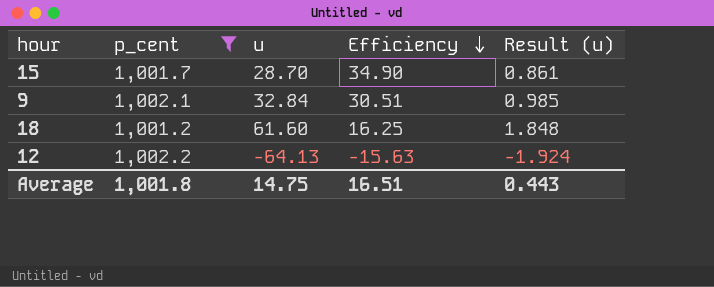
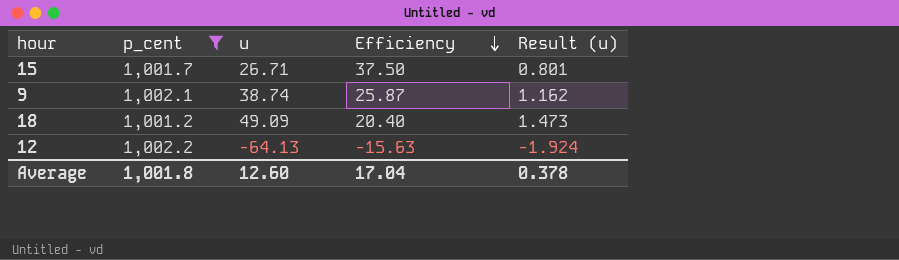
15 | u: 28.70 -> 26.71
15 | Efficiency: 34.90 -> 37.50
15 | Result (u): 0.861 -> 0.801
9 | u: 32.84 -> 38.74
9 | Efficiency: 30.51 -> 25.87
9 | Result (u): 0.985 -> 1.162
18 | u: 61.60 -> 49.09
18 | Efficiency: 16.25 -> 20.40
18 | Result (u): 1.848 -> 1.473
Average | u: 14.75 -> 12.60
Average | Efficiency: 16.51 -> 17.04
Average | Result (u): 0.443 -> 0.378

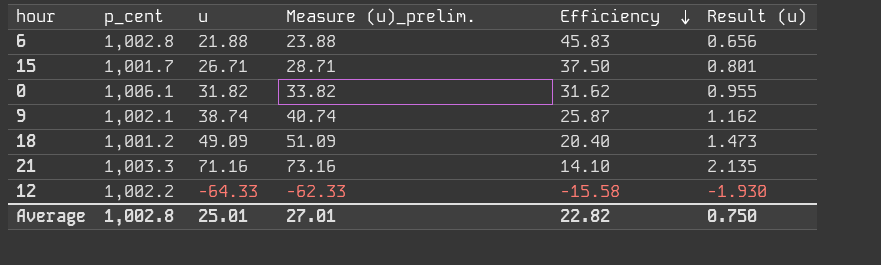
filter: p_cent <= 1,002.2 -> none
column Measure (u)_prelim. | formula: none -> [u] + 2
12 | u: -64.13 -> -64.33
12 | Efficiency: -15.63 -> -15.58
12 | Result (u): -1.924 -> -1.930
Average | p_cent: 1,001.8 -> 1,002.8
Average | u: 12.60 -> 25.01
Average | Efficiency: 17.04 -> 22.82
Average | Result (u): 0.378 -> 0.750

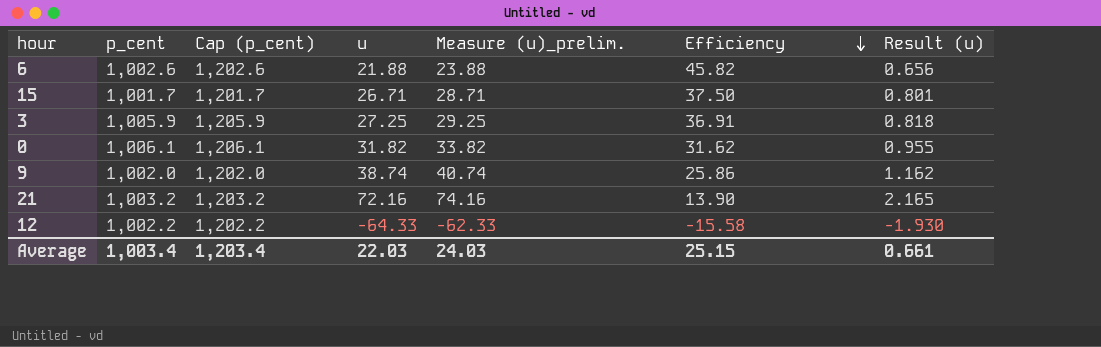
column Cap (p_cent) | formula: none -> [p_cent] + 200
row 18: 1,001.2 | 49.09 | 51.09 | 20.40 | 1.473 -> none
6 | p_cent: 1,002.8 -> 1,002.6
6 | Efficiency: 45.83 -> 45.82
row 3: none -> 1,005.9 | 1,205.9 | 27.25 | 29.25 | 36.91 | 0.818
9 | p_cent: 1,002.1 -> 1,002.0
9 | Efficiency: 25.87 -> 25.86
21 | p_cent: 1,003.3 -> 1,003.2
21 | u: 71.16 -> 72.16
21 | Measure (u)_prelim.: 73.16 -> 74.16
21 | Efficiency: 14.10 -> 13.90
21 | Result (u): 2.135 -> 2.165
Average | p_cent: 1,002.8 -> 1,003.4
Average | u: 25.01 -> 22.03
Average | Measure (u)_prelim.: 27.01 -> 24.03
Average | Efficiency: 22.82 -> 25.15
Average | Result (u): 0.750 -> 0.661

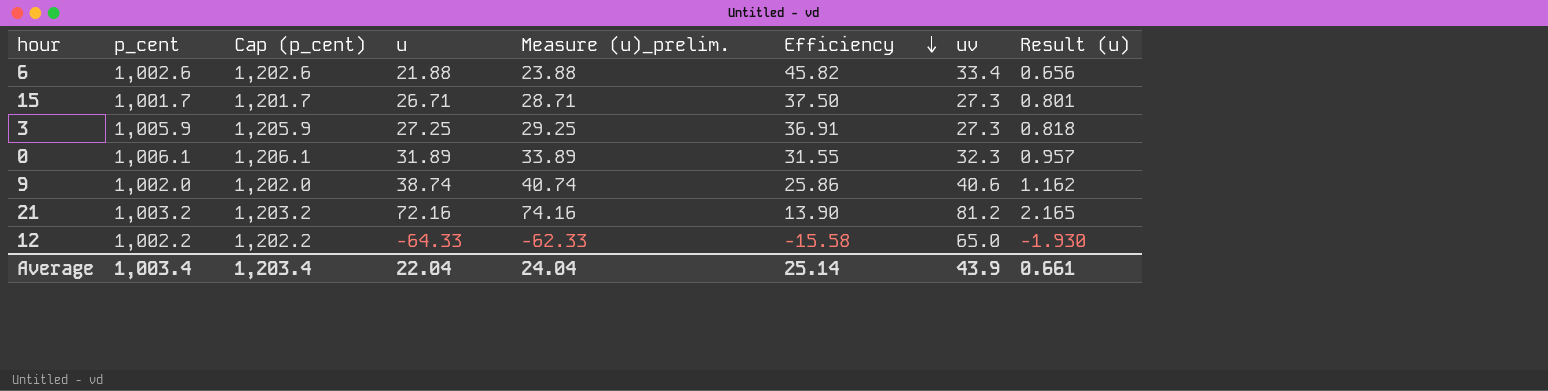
column uv | position: none -> 7
0 | u: 31.82 -> 31.89
0 | Measure (u)_prelim.: 33.82 -> 33.89
0 | Efficiency: 31.62 -> 31.55
0 | Result (u): 0.955 -> 0.957
Average | u: 22.03 -> 22.04
Average | Measure (u)_prelim.: 24.03 -> 24.04
Average | Efficiency: 25.15 -> 25.14

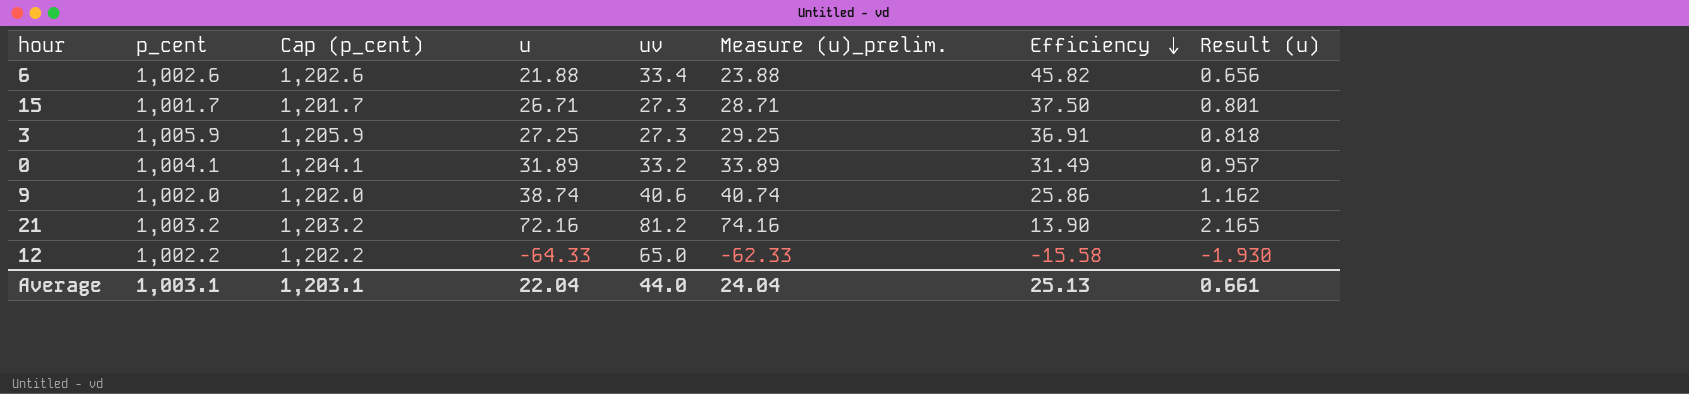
column uv | position: 7 -> 5
0 | p_cent: 1,006.1 -> 1,004.1
0 | Cap (p_cent): 1,206.1 -> 1,204.1
0 | uv: 32.3 -> 33.2
0 | Efficiency: 31.55 -> 31.49
Average | p_cent: 1,003.4 -> 1,003.1
Average | Cap (p_cent): 1,203.4 -> 1,203.1
Average | uv: 43.9 -> 44.0
Average | Efficiency: 25.14 -> 25.13

